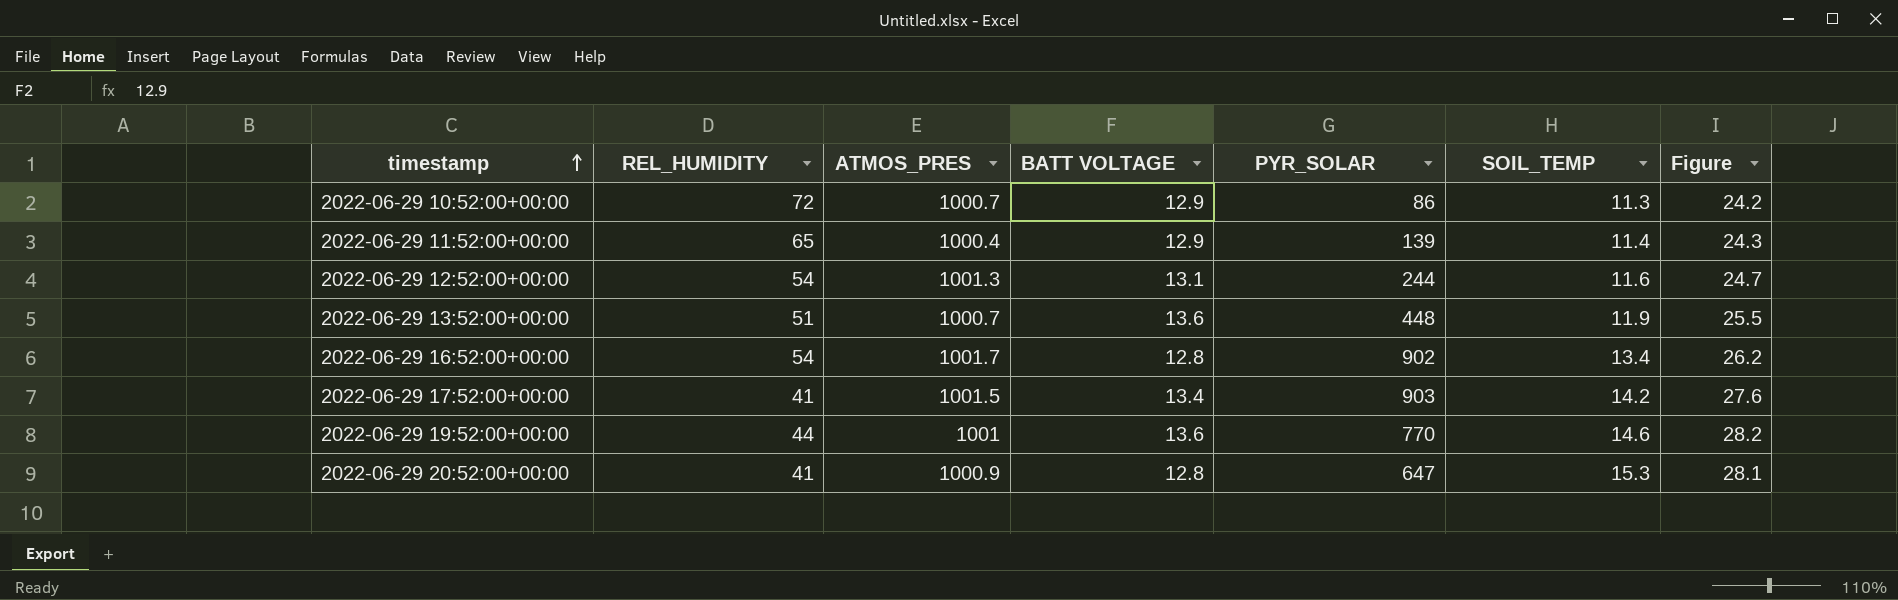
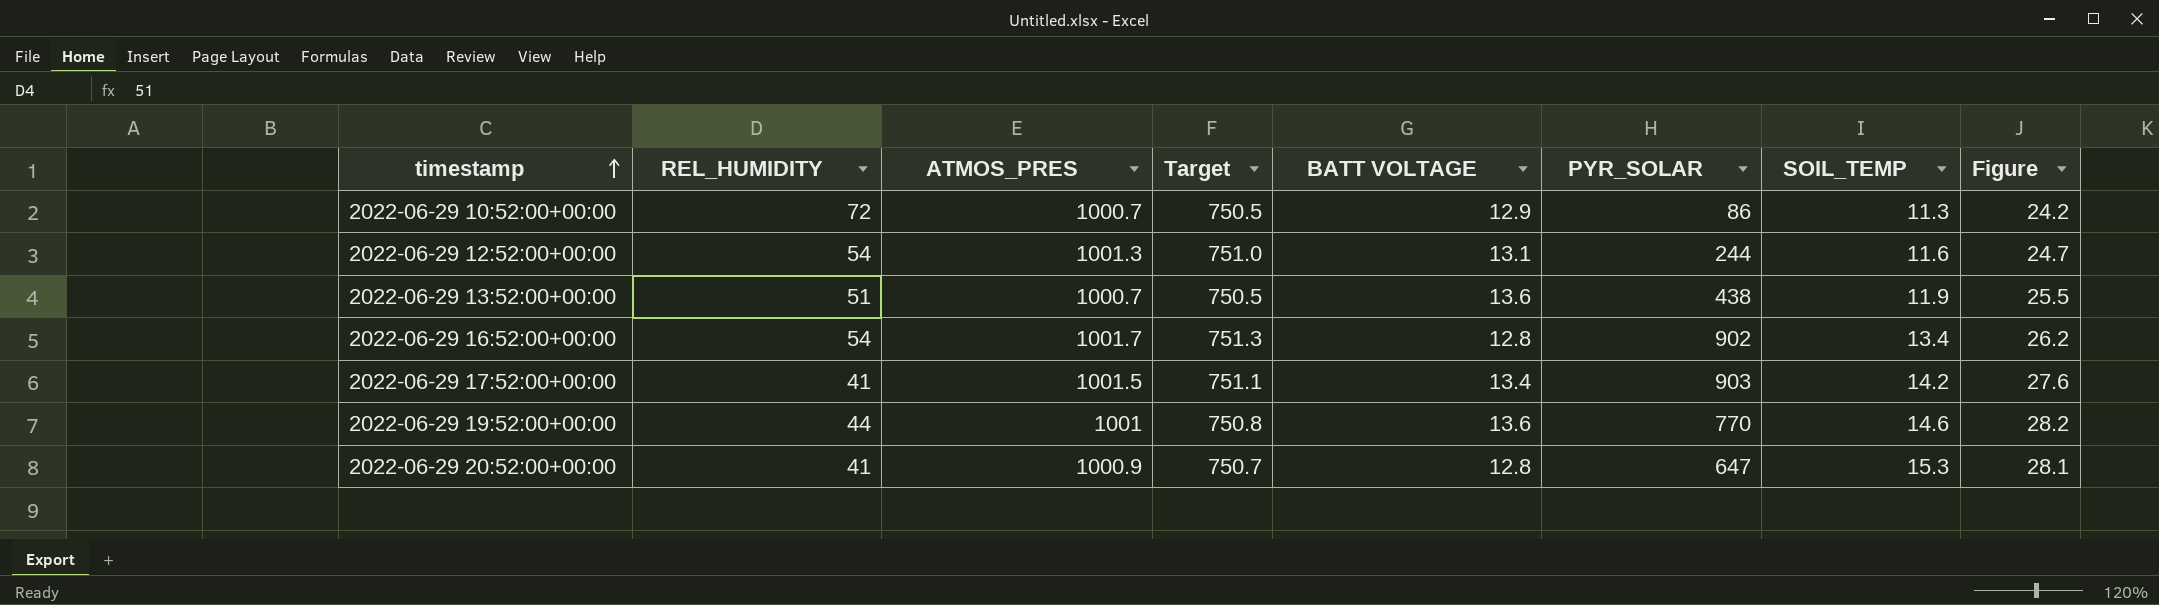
column Target | formula: none -> [ATMOS_PRES] * 0.75
row 2022-06-29 11:52:00+00:00: 65 | 1000.4 | 12.9 | 139 | 11.4 | 24.3 -> none
2022-06-29 13:52:00+00:00 | PYR_SOLAR: 448 -> 438

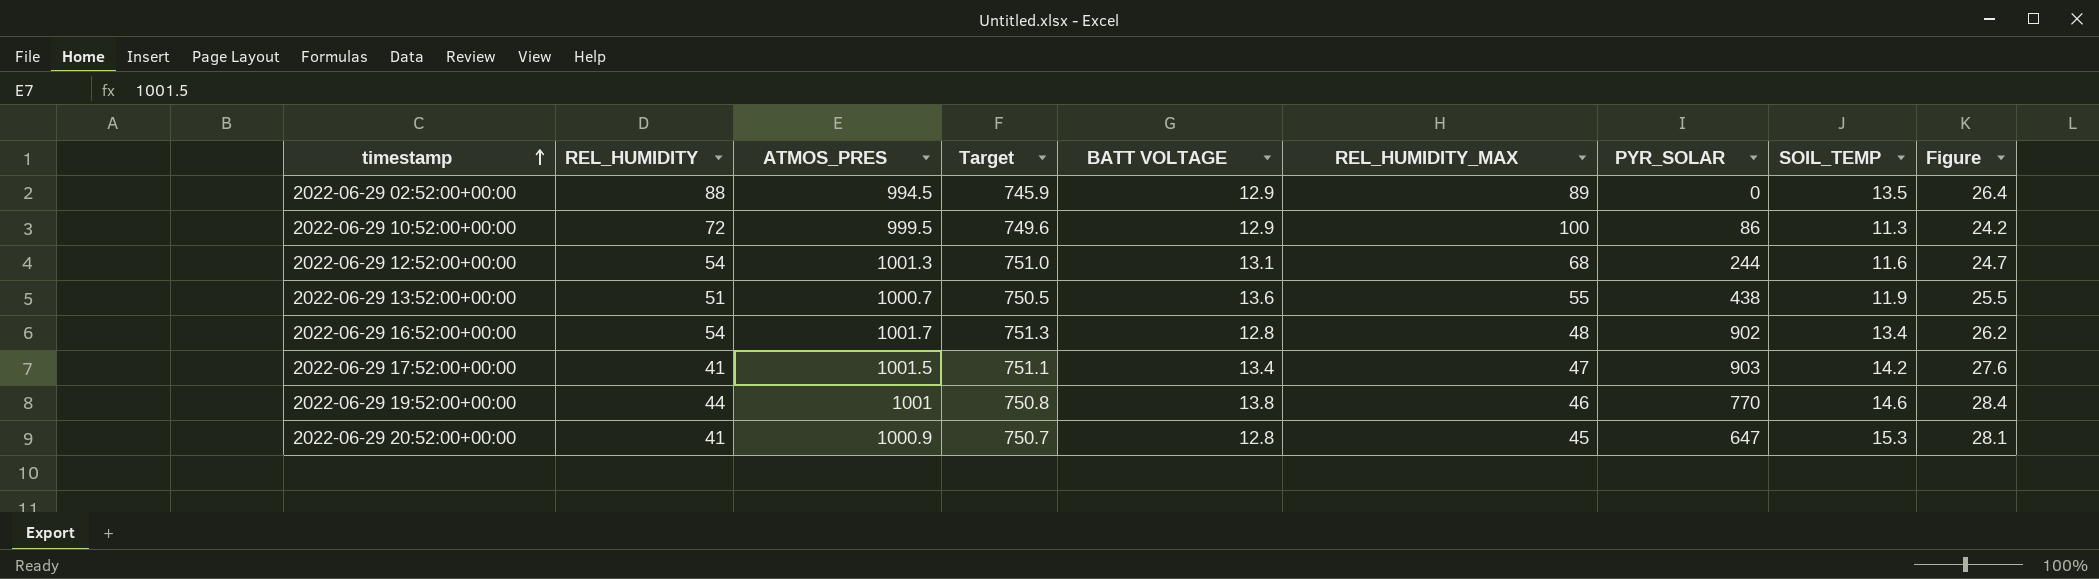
column REL_HUMIDITY_MAX | position: none -> 6
row 2022-06-29 02:52:00+00:00: none -> 88 | 994.5 | 745.9 | 12.9 | 89 | 0 | 13.5 | 26.4
2022-06-29 10:52:00+00:00 | ATMOS_PRES: 1000.7 -> 999.5
2022-06-29 10:52:00+00:00 | Target: 750.5 -> 749.6
2022-06-29 19:52:00+00:00 | BATT VOLTAGE: 13.6 -> 13.8
2022-06-29 19:52:00+00:00 | Figure: 28.2 -> 28.4

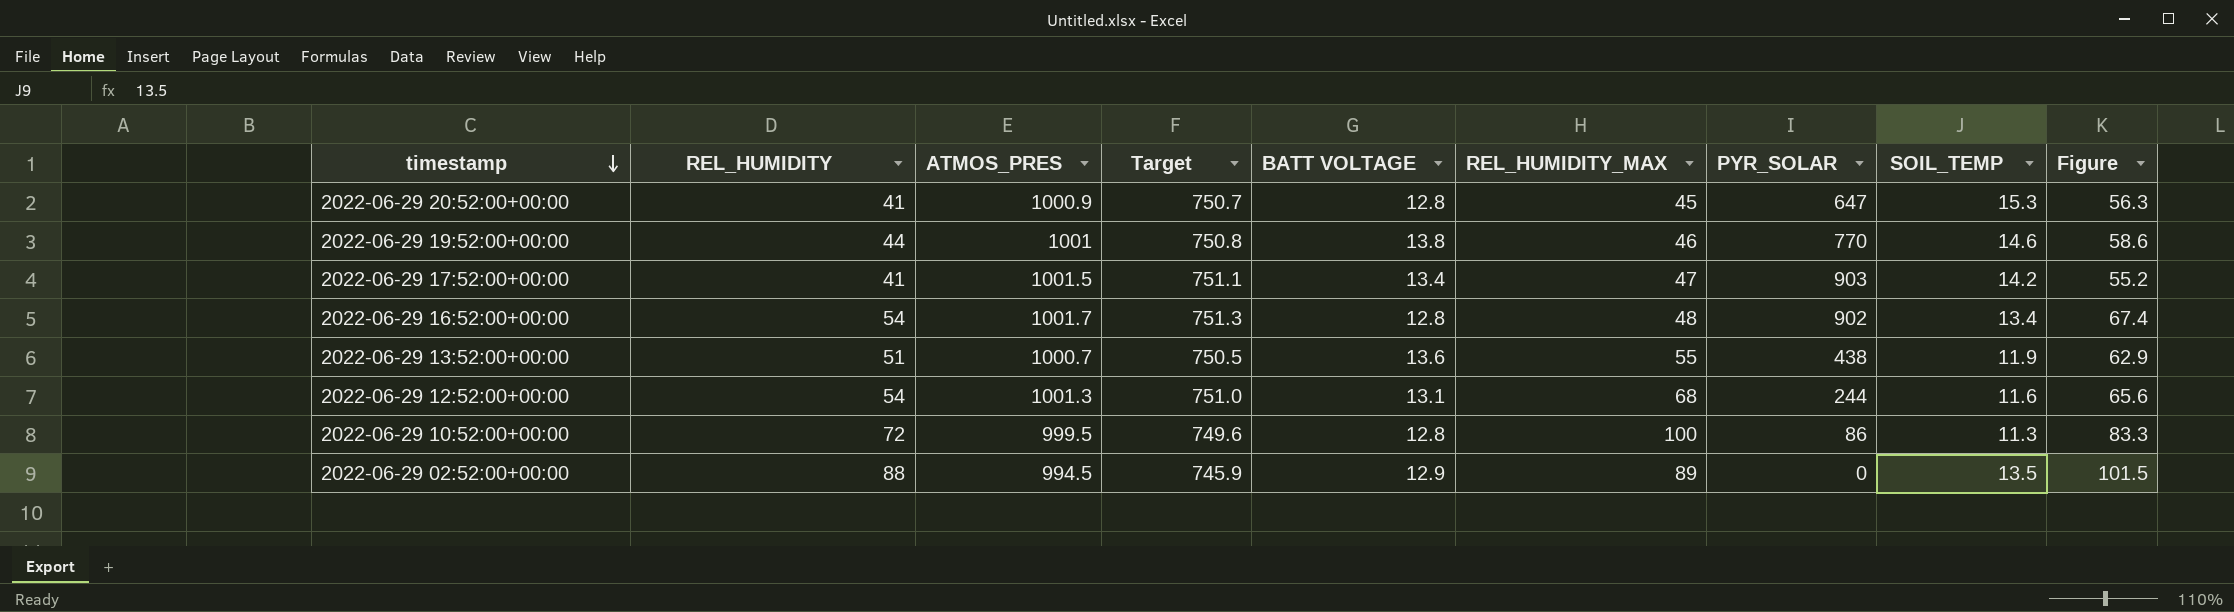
row order: timestamp ascending -> timestamp descending
column Figure | formula: [BATT VOLTAGE] + [SOIL_TEMP] -> [REL_HUMIDITY] + [SOIL_TEMP]
2022-06-29 10:52:00+00:00 | BATT VOLTAGE: 12.9 -> 12.8

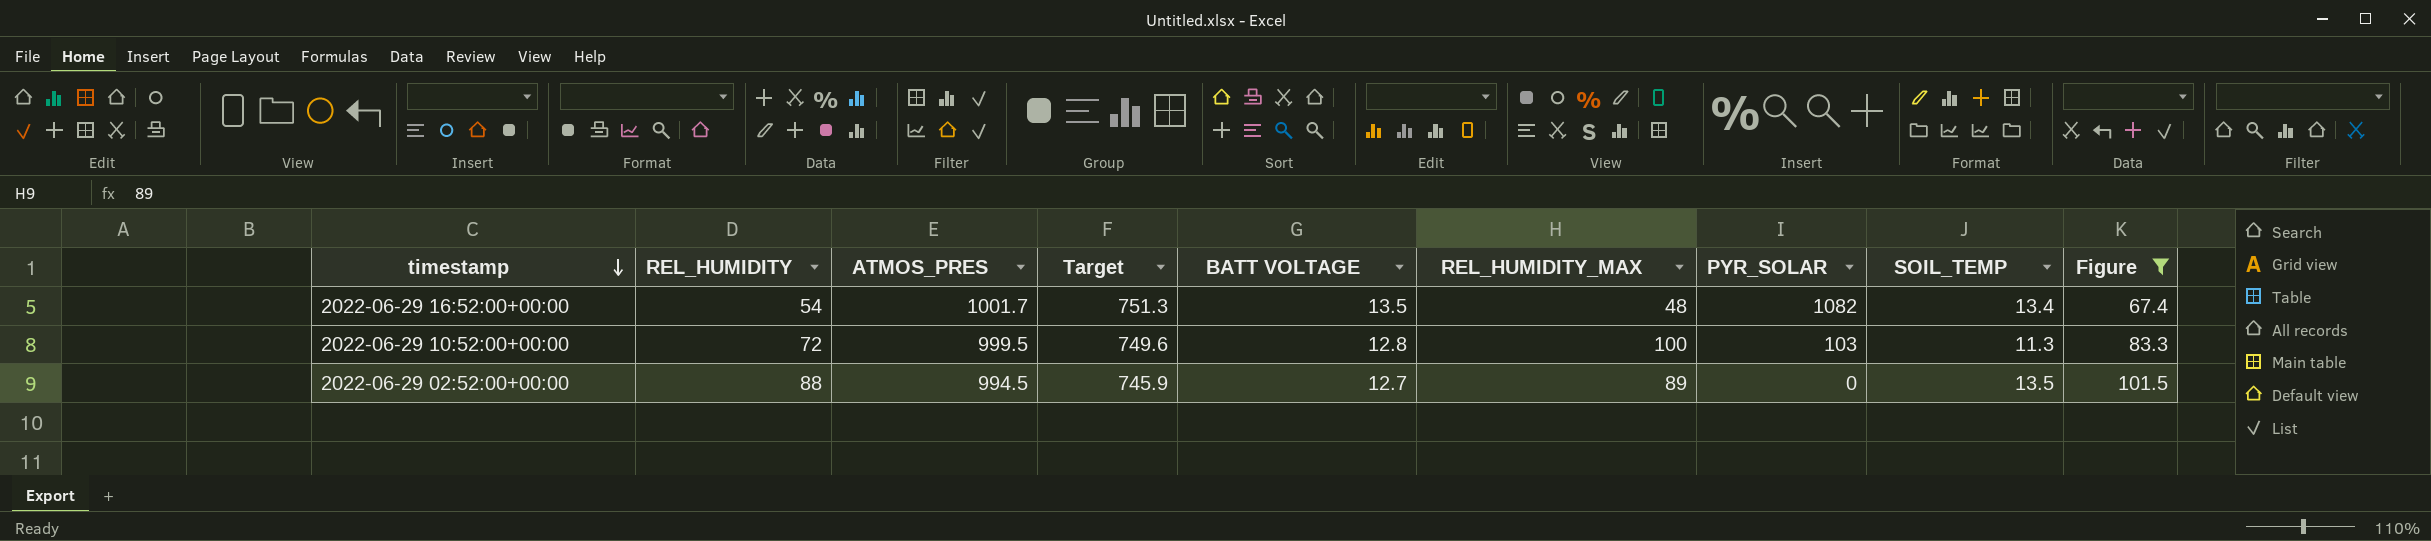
filter: none -> Figure >= 67.4
2022-06-29 16:52:00+00:00 | BATT VOLTAGE: 12.8 -> 13.5
2022-06-29 16:52:00+00:00 | PYR_SOLAR: 902 -> 1082
2022-06-29 10:52:00+00:00 | PYR_SOLAR: 86 -> 103
2022-06-29 02:52:00+00:00 | BATT VOLTAGE: 12.9 -> 12.7

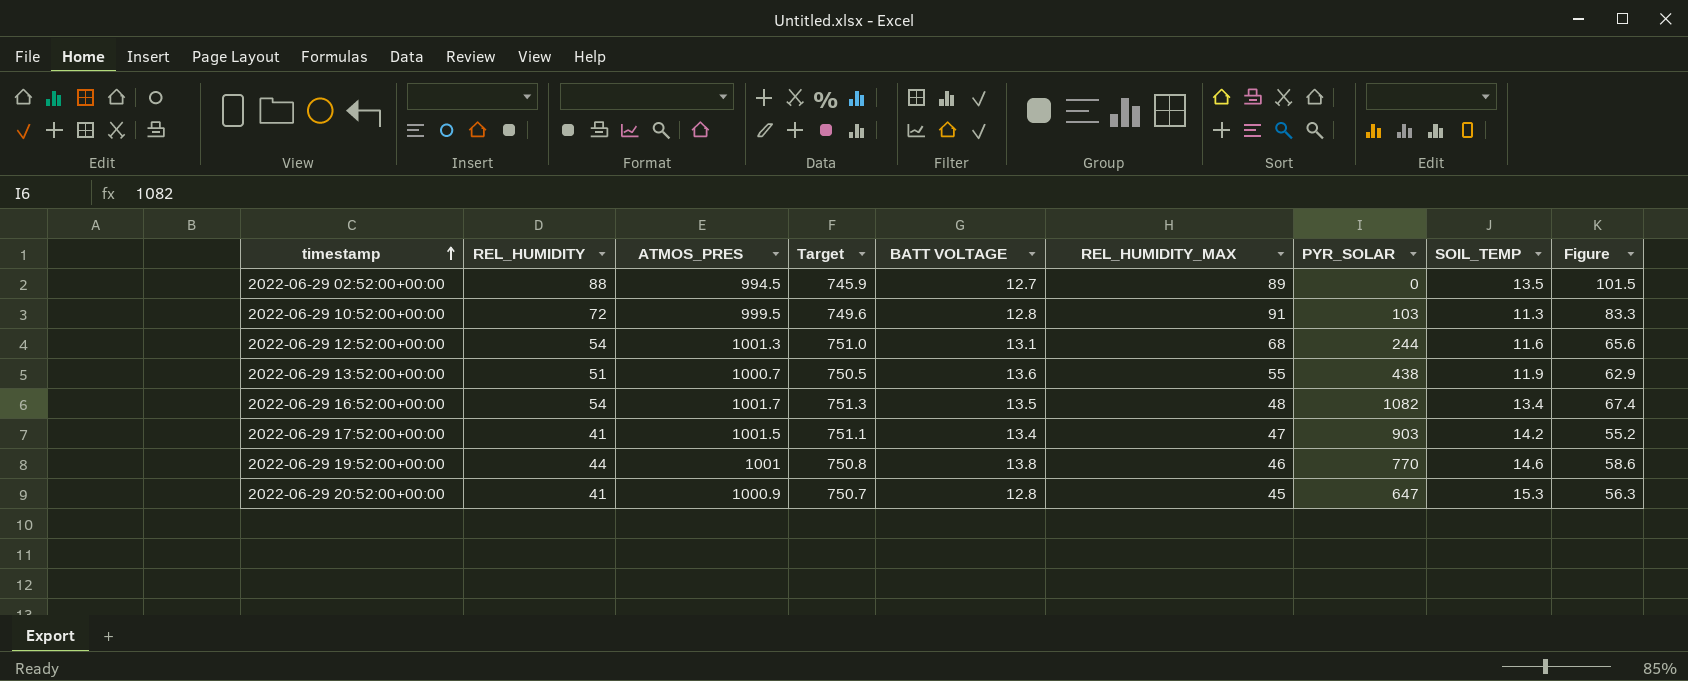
filter: Figure >= 67.4 -> none
row order: timestamp descending -> timestamp ascending
2022-06-29 10:52:00+00:00 | REL_HUMIDITY_MAX: 100 -> 91

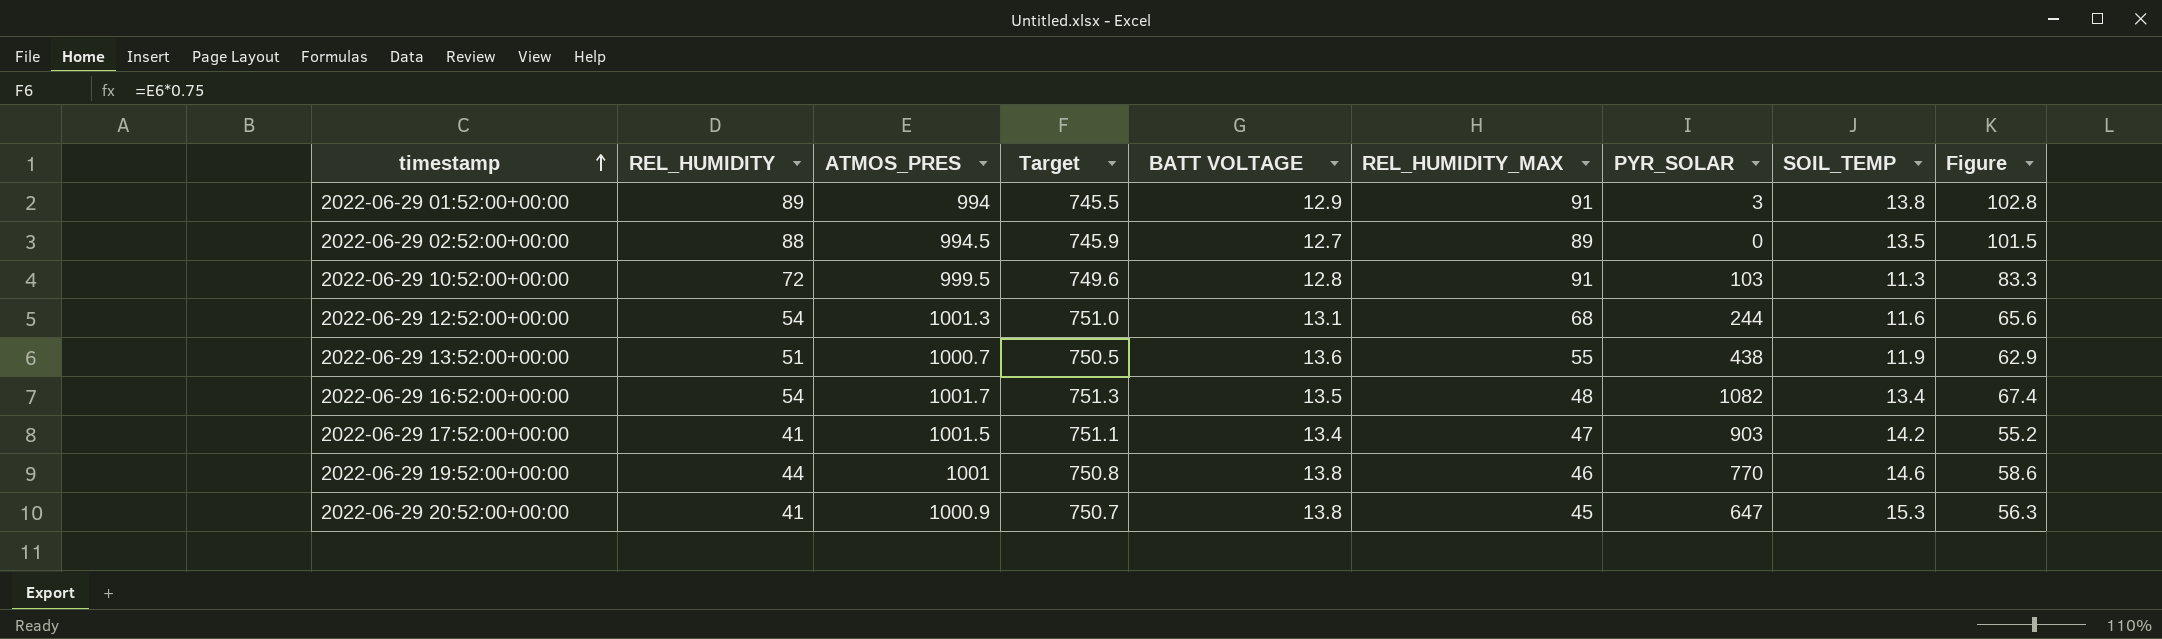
row 2022-06-29 01:52:00+00:00: none -> 89 | 994 | 745.5 | 12.9 | 91 | 3 | 13.8 | 102.8
2022-06-29 20:52:00+00:00 | BATT VOLTAGE: 12.8 -> 13.8

